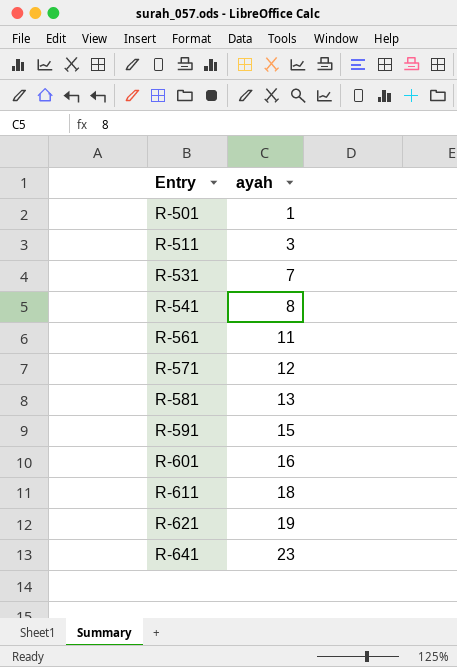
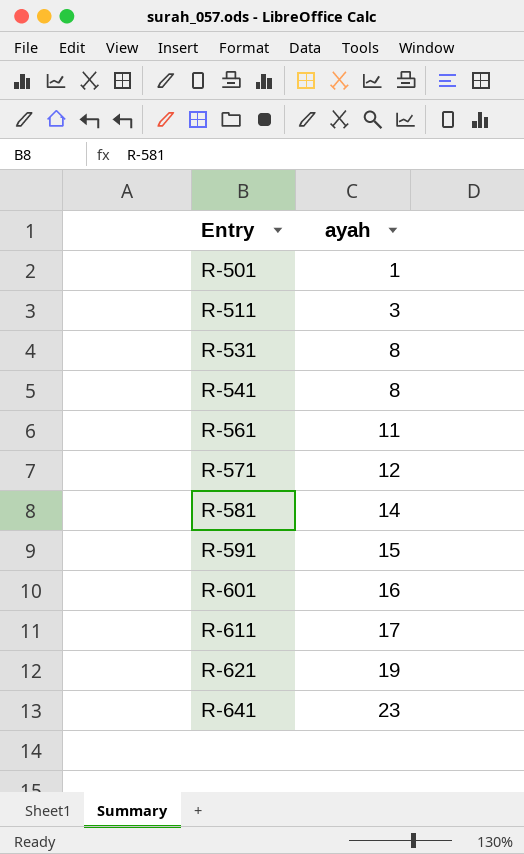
R-531 | ayah: 7 -> 8
R-581 | ayah: 13 -> 14
R-611 | ayah: 18 -> 17

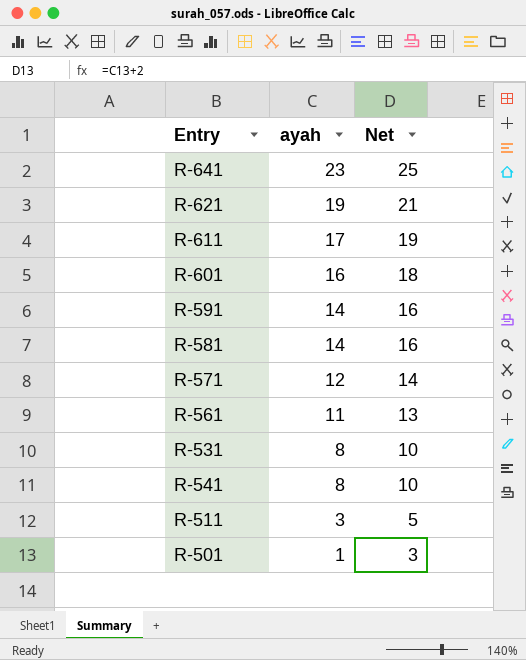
row order: Entry ascending -> ayah descending
column Net | formula: none -> [ayah] + 2
R-591 | ayah: 15 -> 14

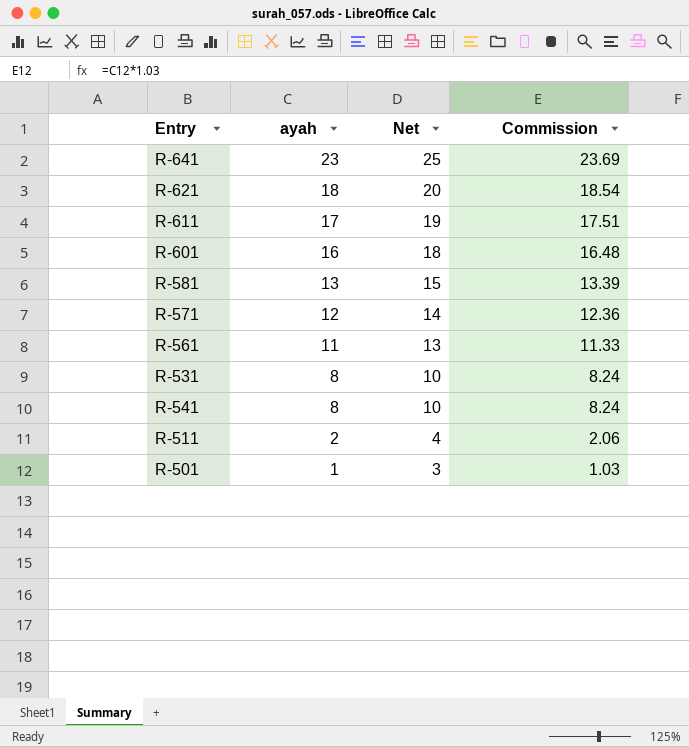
column Commission | formula: none -> [ayah] * 1.03
row R-591: 14 | 16 -> none
R-621 | ayah: 19 -> 18
R-621 | Net: 21 -> 20
R-581 | ayah: 14 -> 13
R-581 | Net: 16 -> 15
R-511 | ayah: 3 -> 2
R-511 | Net: 5 -> 4

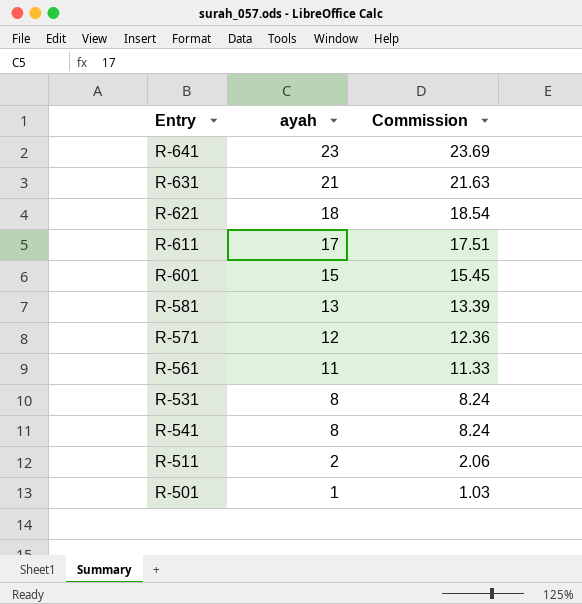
column Net | formula: [ayah] + 2 -> none
row R-631: none -> 21 | 21.63
R-601 | ayah: 16 -> 15
R-601 | Commission: 16.48 -> 15.45

